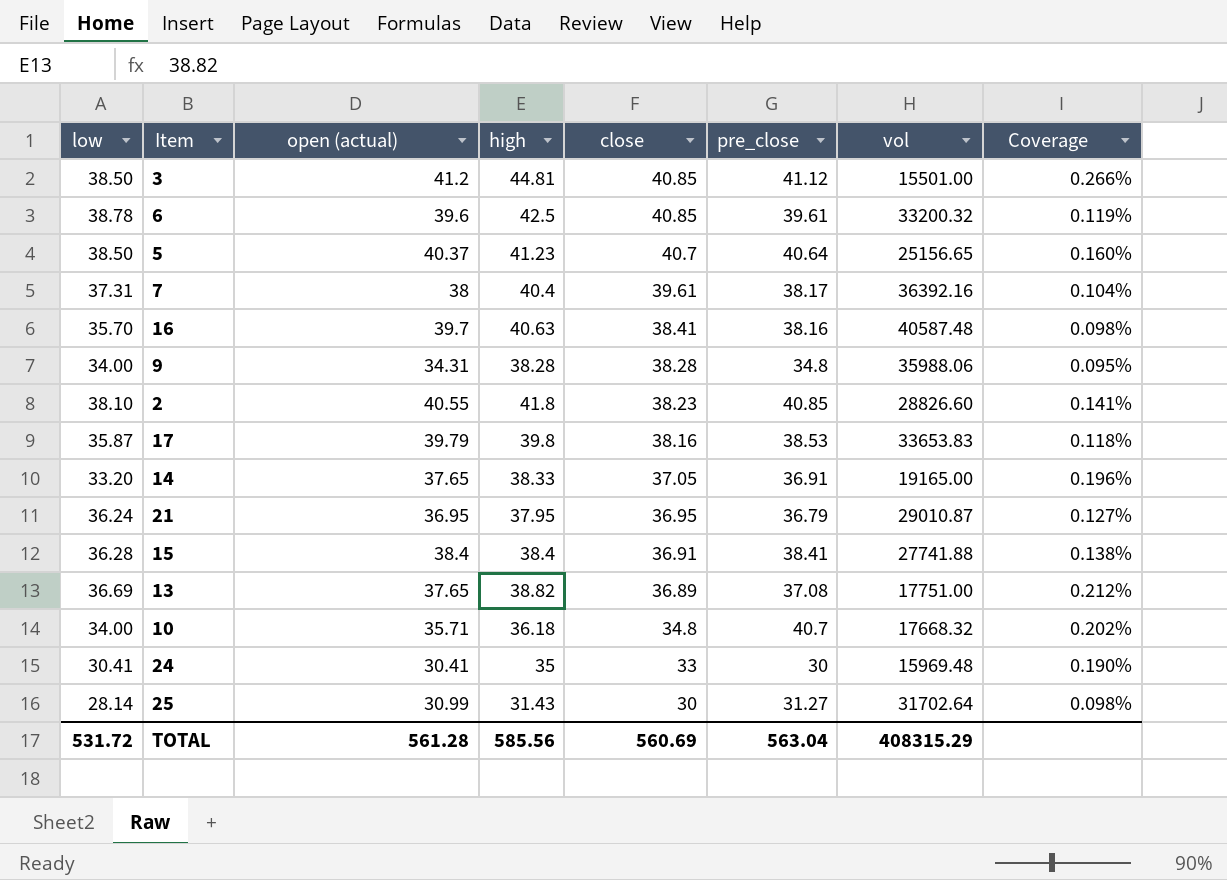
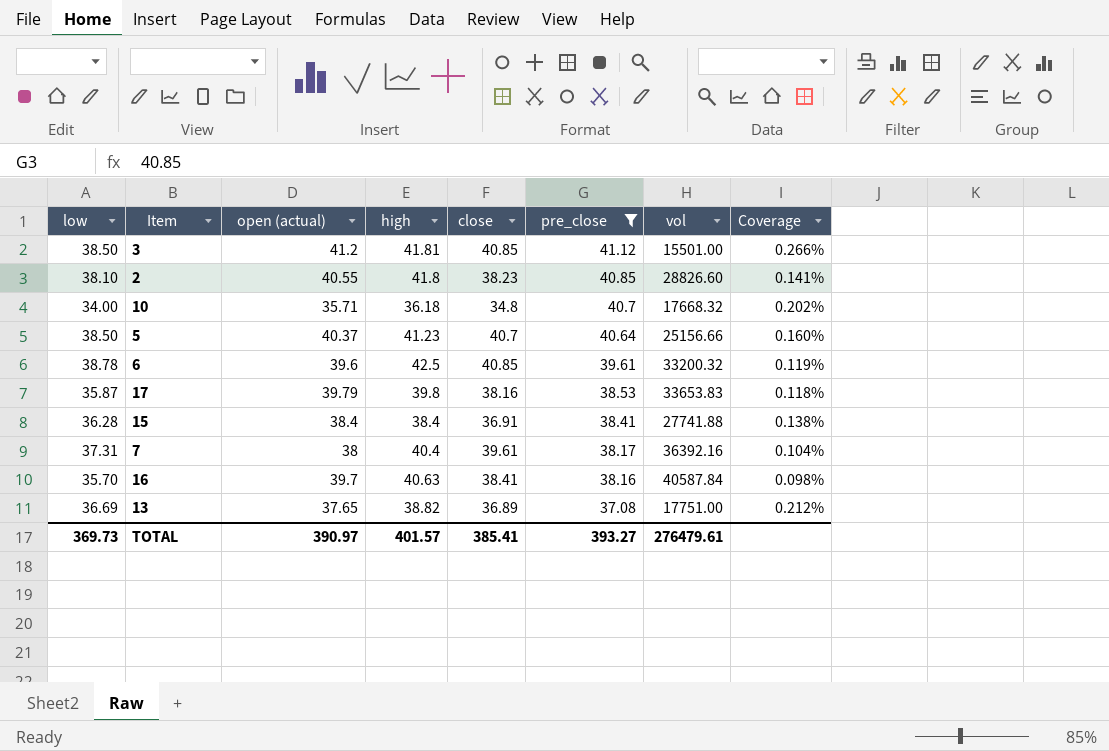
filter: none -> pre_close >= 37.08
row order: close descending -> pre_close descending
3 | high: 44.81 -> 41.81
5 | vol: 25156.65 -> 25156.66
16 | vol: 40587.48 -> 40587.84
TOTAL | low: 531.72 -> 369.73
TOTAL | open (actual): 561.28 -> 390.97
TOTAL | high: 585.56 -> 401.57
TOTAL | close: 560.69 -> 385.41
TOTAL | pre_close: 563.04 -> 393.27
TOTAL | vol: 408315.29 -> 276479.61

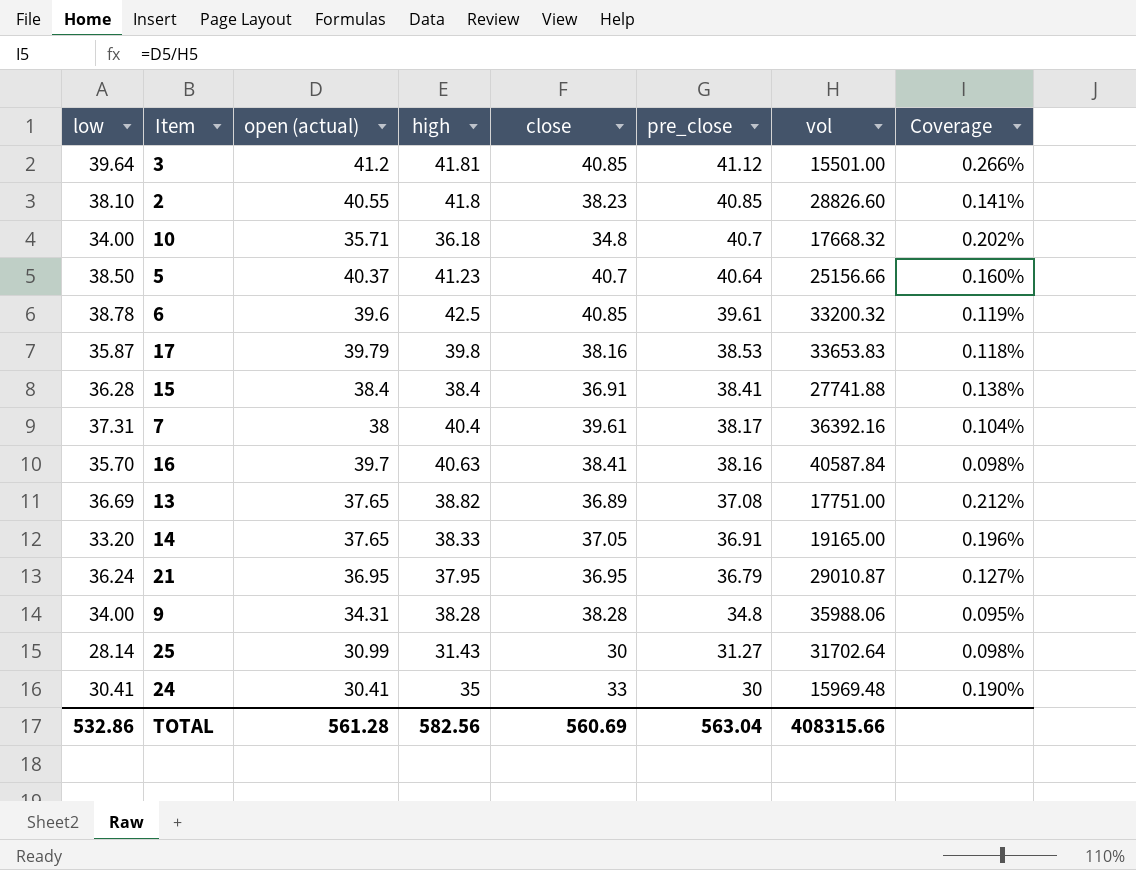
filter: pre_close >= 37.08 -> none
3 | low: 38.50 -> 39.64
TOTAL | low: 369.73 -> 532.86
TOTAL | open (actual): 390.97 -> 561.28
TOTAL | high: 401.57 -> 582.56
TOTAL | close: 385.41 -> 560.69
TOTAL | pre_close: 393.27 -> 563.04
TOTAL | vol: 276479.61 -> 408315.66

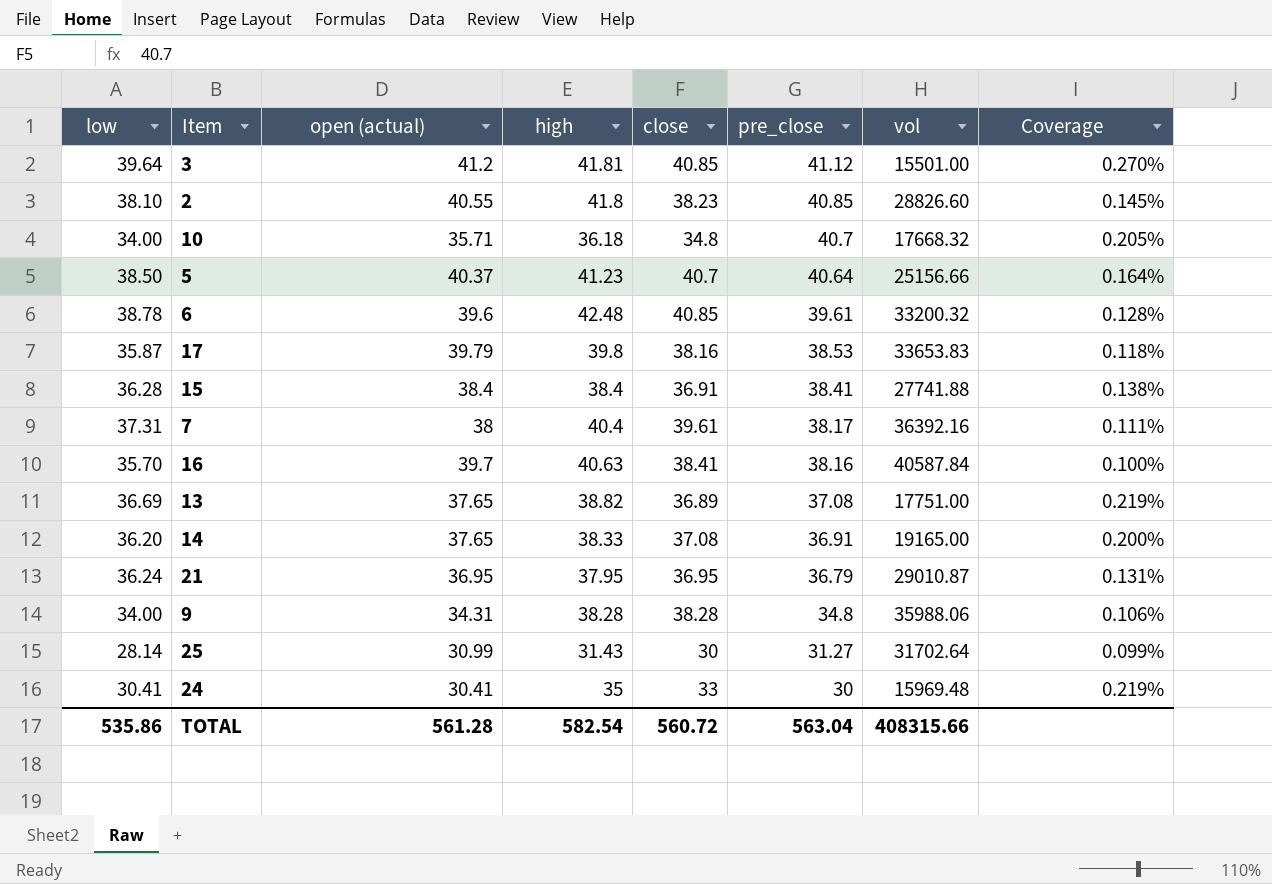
column Coverage | formula: [open (actual)] / [vol] -> [high] / [vol]
6 | high: 42.5 -> 42.48
14 | low: 33.20 -> 36.20
14 | close: 37.05 -> 37.08
TOTAL | low: 532.86 -> 535.86
TOTAL | high: 582.56 -> 582.54
TOTAL | close: 560.69 -> 560.72

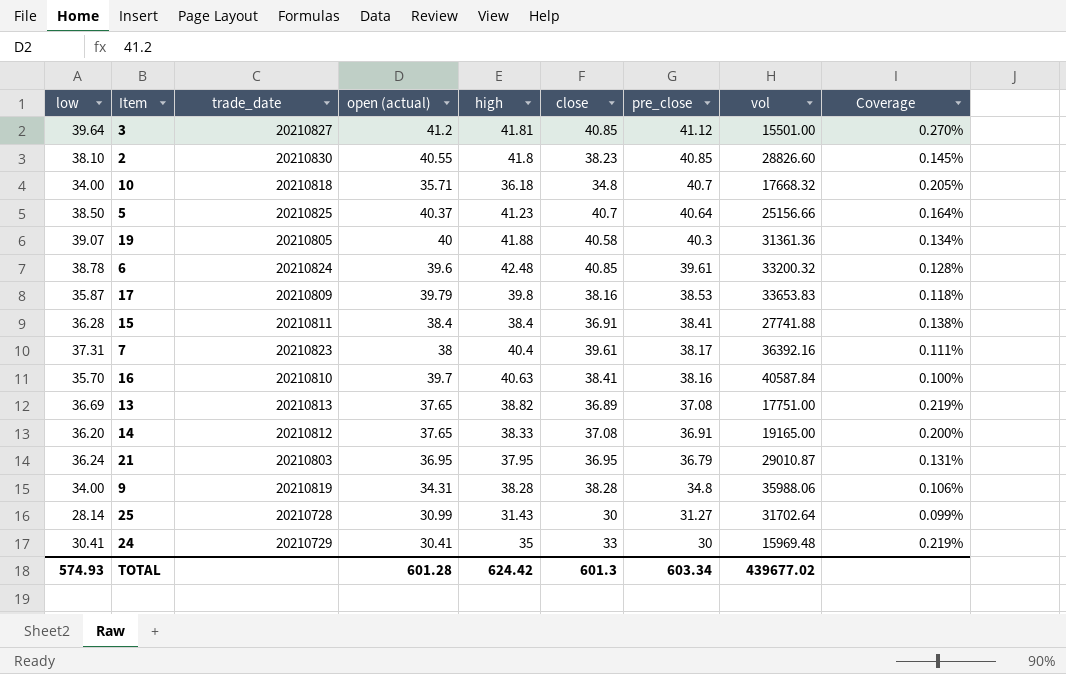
column trade_date | position: none -> 3
row 19: none -> 39.07 | 20210805 | 40 | 41.88 | 40.58 | 40.3 | 31361.36 | 0.134%
TOTAL | low: 535.86 -> 574.93
TOTAL | open (actual): 561.28 -> 601.28
TOTAL | high: 582.54 -> 624.42
TOTAL | close: 560.72 -> 601.3
TOTAL | pre_close: 563.04 -> 603.34
TOTAL | vol: 408315.66 -> 439677.02

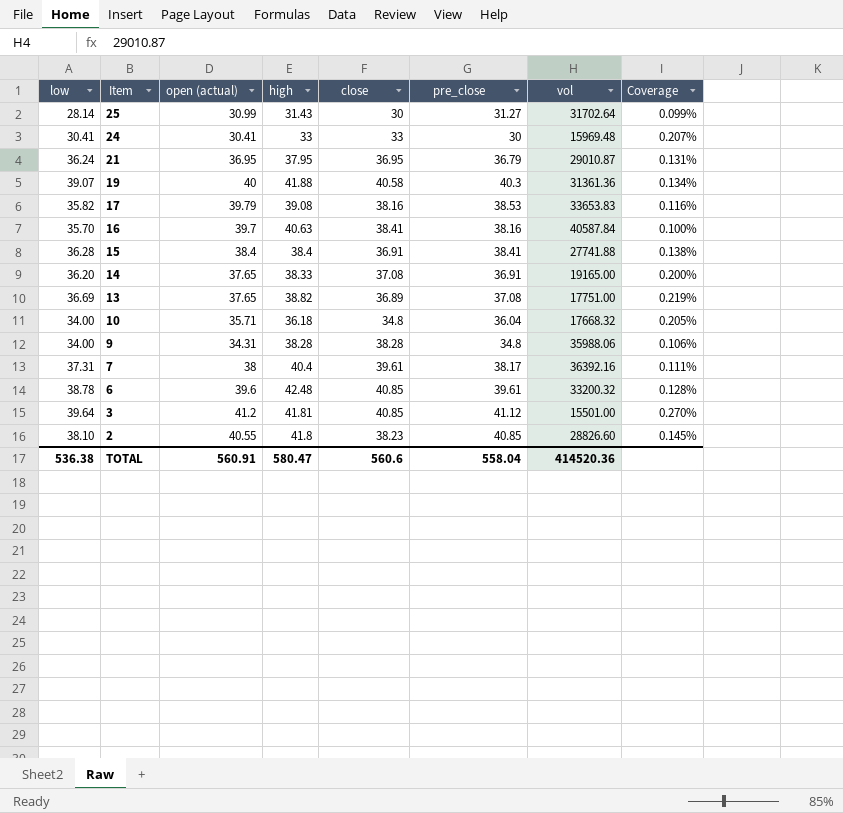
row order: pre_close descending -> Item descending
column trade_date | position: 3 -> none
row 5: 38.50 | 20210825 | 40.37 | 41.23 | 40.7 | 40.64 | 25156.66 | 0.164% -> none
24 | high: 35 -> 33
24 | Coverage: 0.219% -> 0.207%
17 | low: 35.87 -> 35.82
17 | high: 39.8 -> 39.08
17 | Coverage: 0.118% -> 0.116%
10 | pre_close: 40.7 -> 36.04
TOTAL | low: 574.93 -> 536.38
TOTAL | open (actual): 601.28 -> 560.91
TOTAL | high: 624.42 -> 580.47
TOTAL | close: 601.3 -> 560.6
TOTAL | pre_close: 603.34 -> 558.04
TOTAL | vol: 439677.02 -> 414520.36

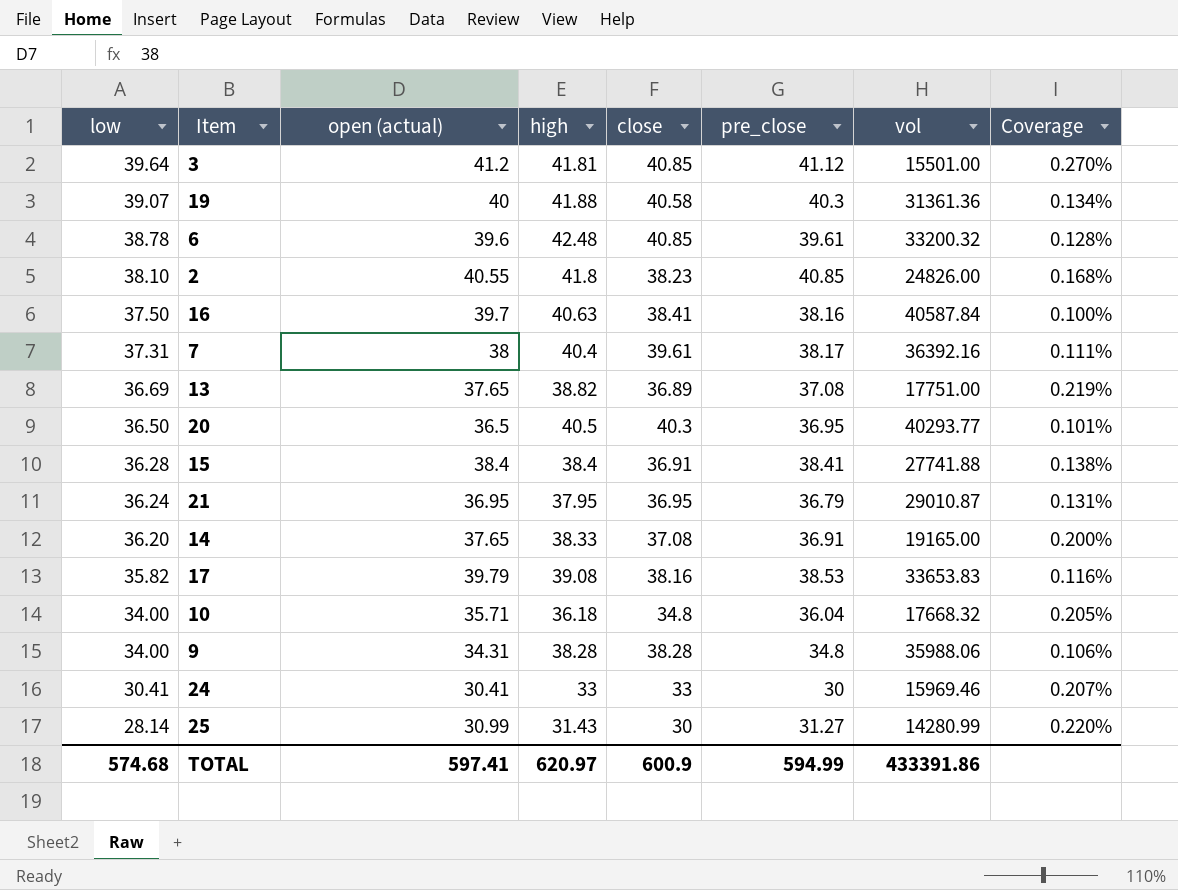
row order: Item descending -> low descending
2 | vol: 28826.60 -> 24826.00
2 | Coverage: 0.145% -> 0.168%
16 | low: 35.70 -> 37.50
row 20: none -> 36.50 | 36.5 | 40.5 | 40.3 | 36.95 | 40293.77 | 0.101%
24 | vol: 15969.48 -> 15969.46
25 | vol: 31702.64 -> 14280.99
25 | Coverage: 0.099% -> 0.220%
TOTAL | low: 536.38 -> 574.68
TOTAL | open (actual): 560.91 -> 597.41
TOTAL | high: 580.47 -> 620.97
TOTAL | close: 560.6 -> 600.9
TOTAL | pre_close: 558.04 -> 594.99
TOTAL | vol: 414520.36 -> 433391.86

